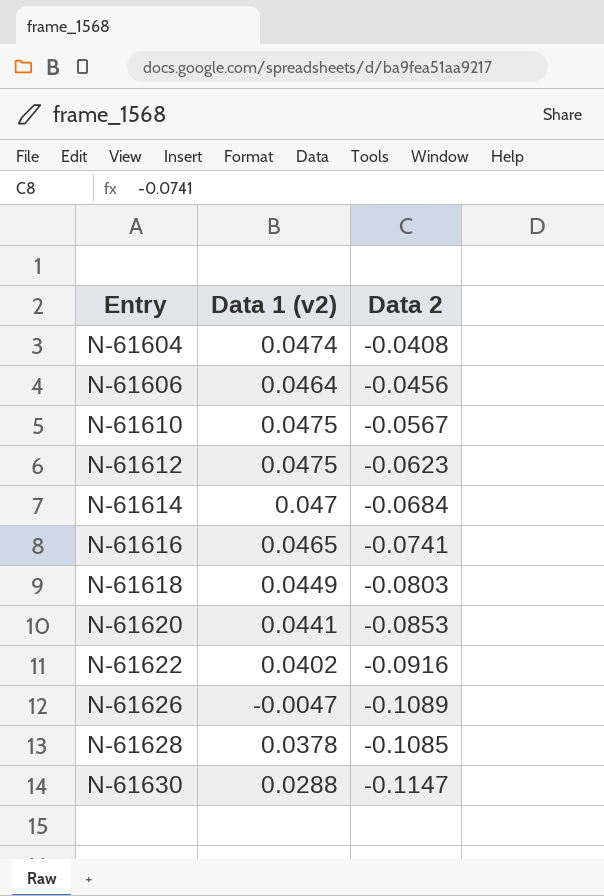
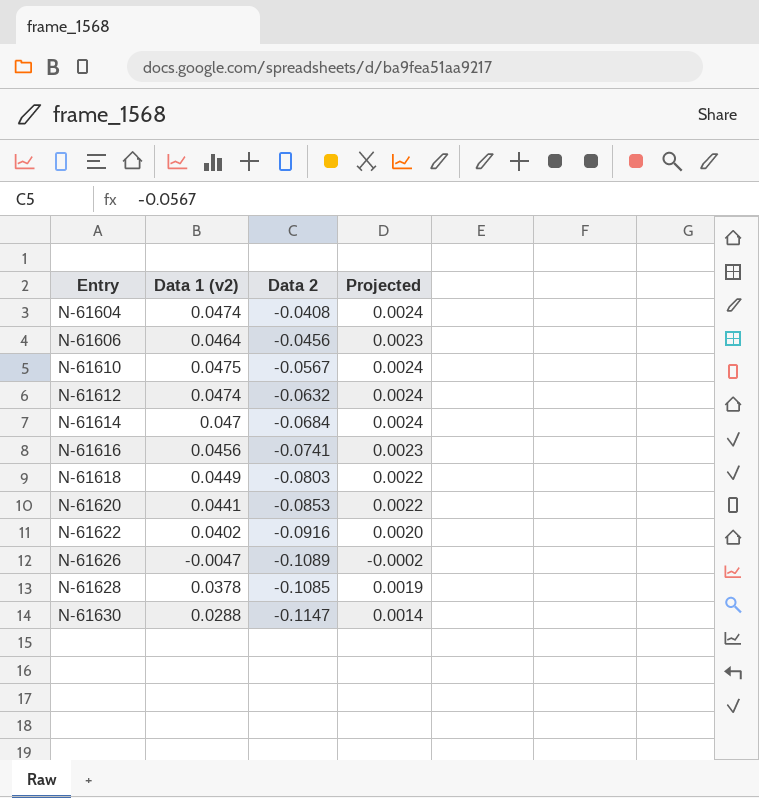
column Projected | formula: none -> [Data 1 (v2)] * 0.05
N-61612 | Data 1 (v2): 0.0475 -> 0.0474
N-61612 | Data 2: -0.0623 -> -0.0632
N-61616 | Data 1 (v2): 0.0465 -> 0.0456

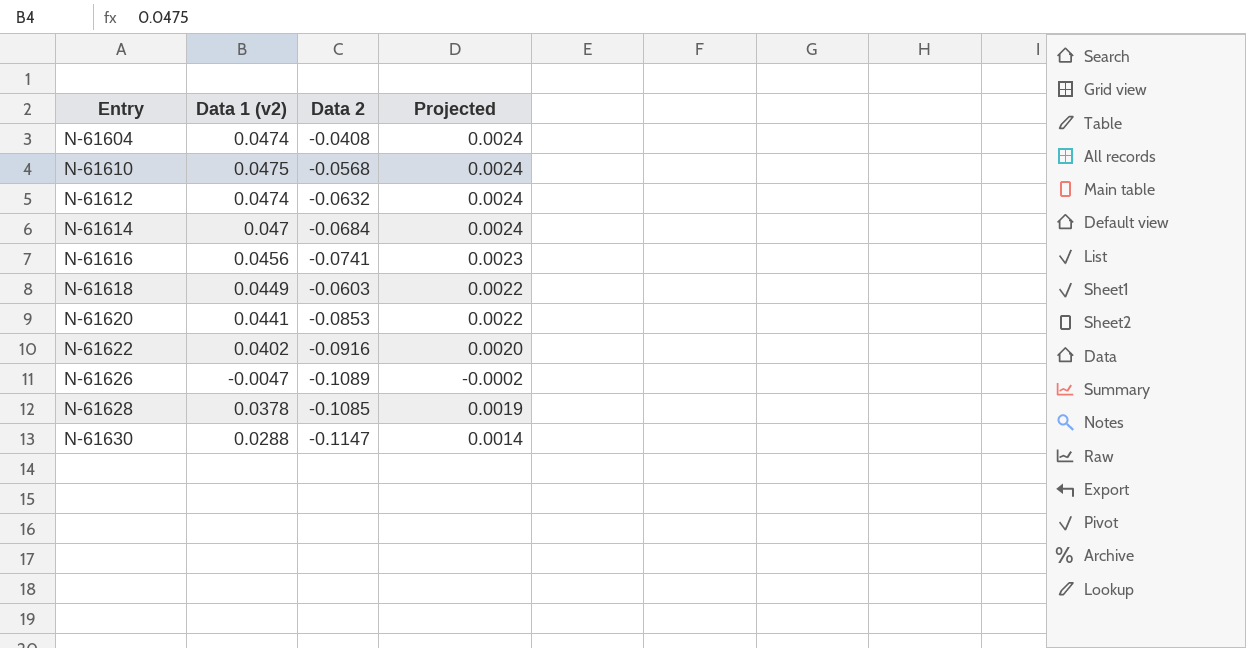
row N-61606: 0.0464 | -0.0456 | 0.0023 -> none
N-61610 | Data 2: -0.0567 -> -0.0568
N-61618 | Data 2: -0.0803 -> -0.0603

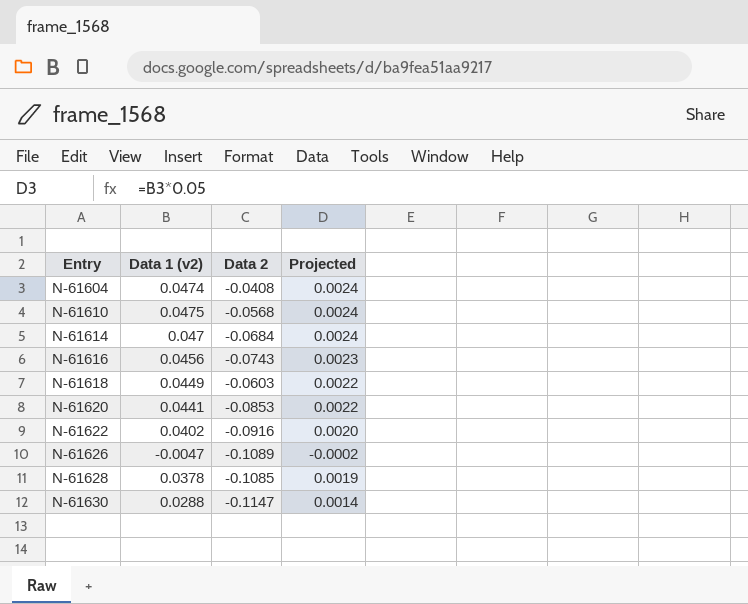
row N-61612: 0.0474 | -0.0632 | 0.0024 -> none
N-61616 | Data 2: -0.0741 -> -0.0743

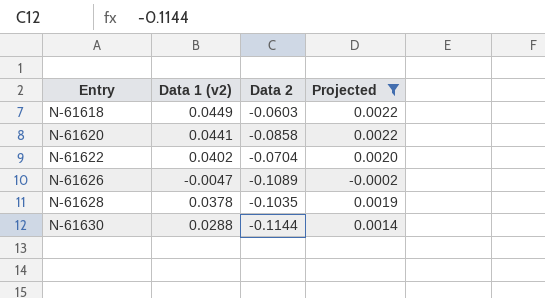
filter: none -> Projected <= 0.0022
N-61620 | Data 2: -0.0853 -> -0.0858
N-61622 | Data 2: -0.0916 -> -0.0704
N-61628 | Data 2: -0.1085 -> -0.1035
N-61630 | Data 2: -0.1147 -> -0.1144

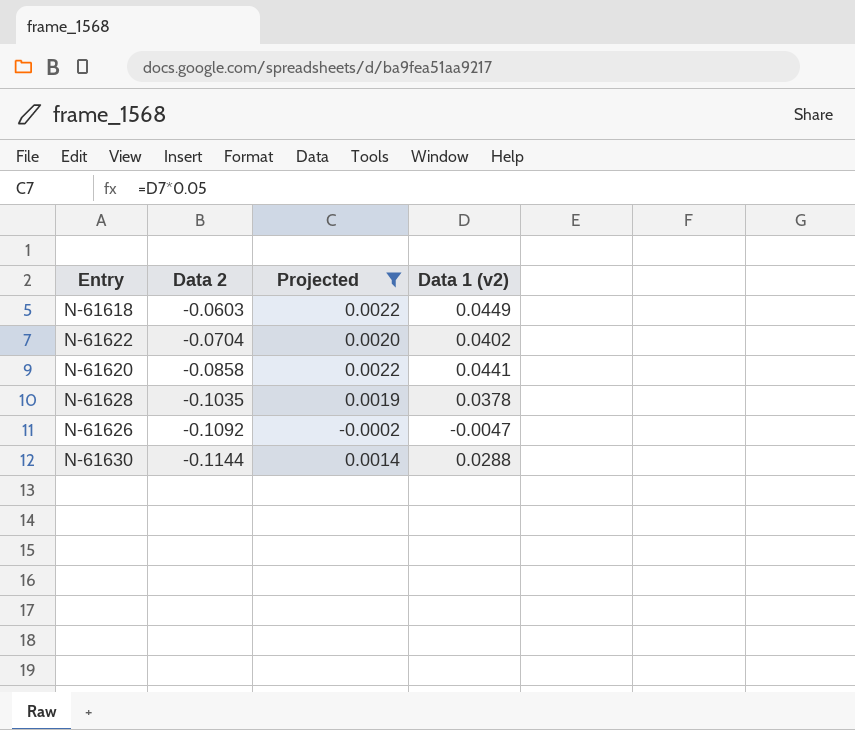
row order: Entry ascending -> Data 2 descending
column Data 1 (v2) | position: 2 -> 4
N-61626 | Data 2: -0.1089 -> -0.1092

